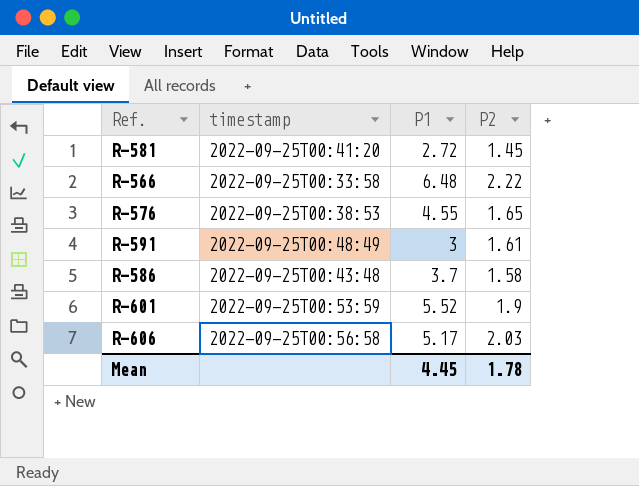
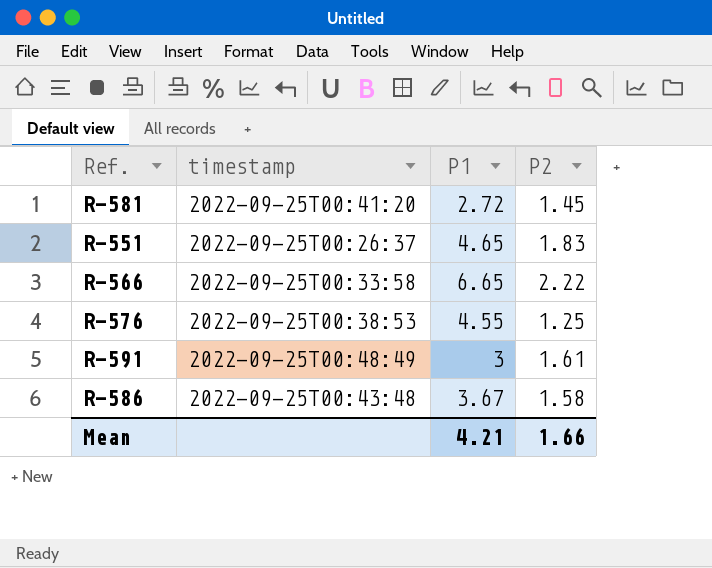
row R-601: 2022-09-25T00:53:59 | 5.52 | 1.9 -> none
row R-606: 2022-09-25T00:56:58 | 5.17 | 2.03 -> none
row R-551: none -> 2022-09-25T00:26:37 | 4.65 | 1.83
R-566 | P1: 6.48 -> 6.65
R-576 | P2: 1.65 -> 1.25
R-586 | P1: 3.7 -> 3.67
Mean | P1: 4.45 -> 4.21
Mean | P2: 1.78 -> 1.66

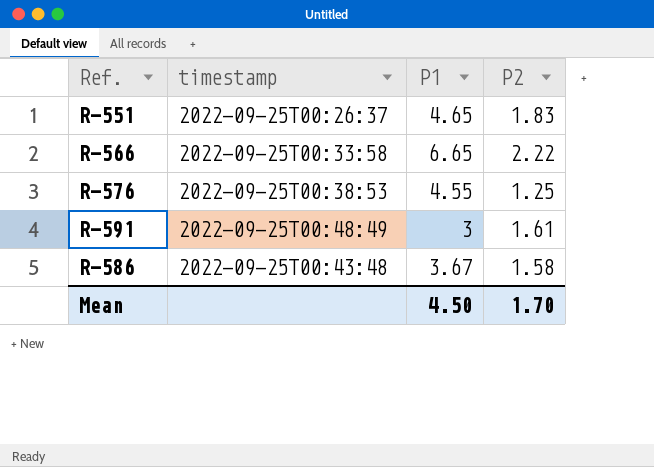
row R-581: 2022-09-25T00:41:20 | 2.72 | 1.45 -> none
Mean | P1: 4.21 -> 4.50
Mean | P2: 1.66 -> 1.70

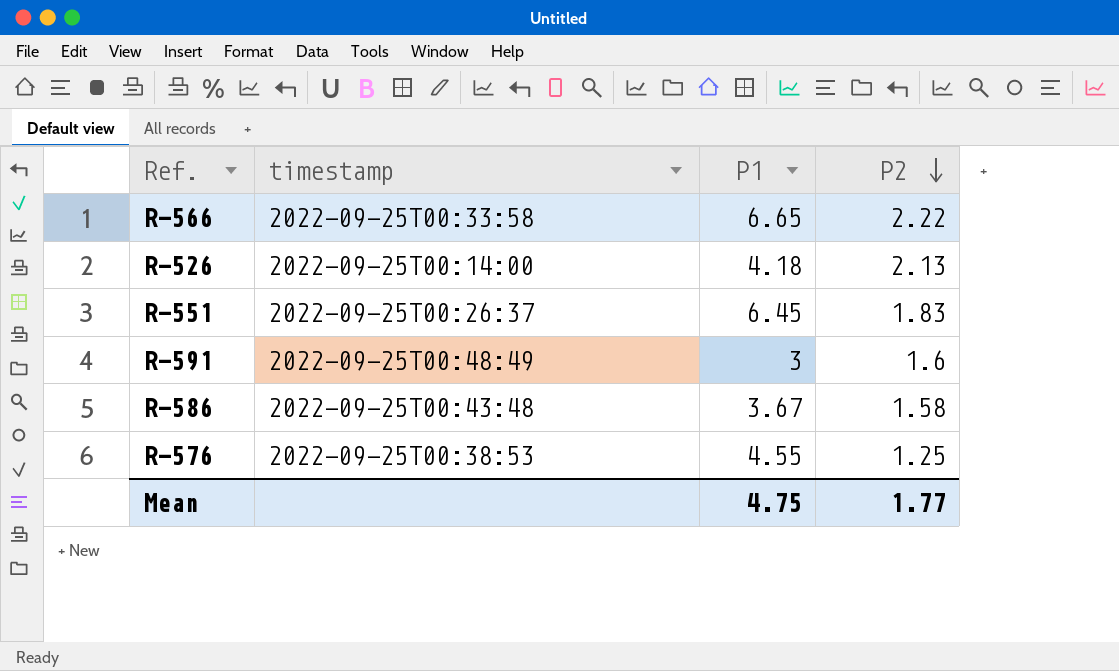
row order: none -> P2 descending
row R-526: none -> 2022-09-25T00:14:00 | 4.18 | 2.13
R-551 | P1: 4.65 -> 6.45
R-591 | P2: 1.61 -> 1.6
Mean | P1: 4.50 -> 4.75
Mean | P2: 1.70 -> 1.77

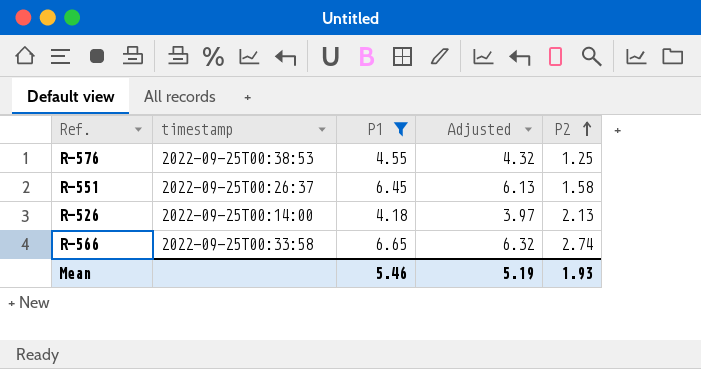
filter: none -> P1 >= 4.18
row order: P2 descending -> P2 ascending
column Adjusted | formula: none -> [P1] * 0.95
R-551 | P2: 1.83 -> 1.58
R-566 | P2: 2.22 -> 2.74
Mean | P1: 4.75 -> 5.46
Mean | P2: 1.77 -> 1.93

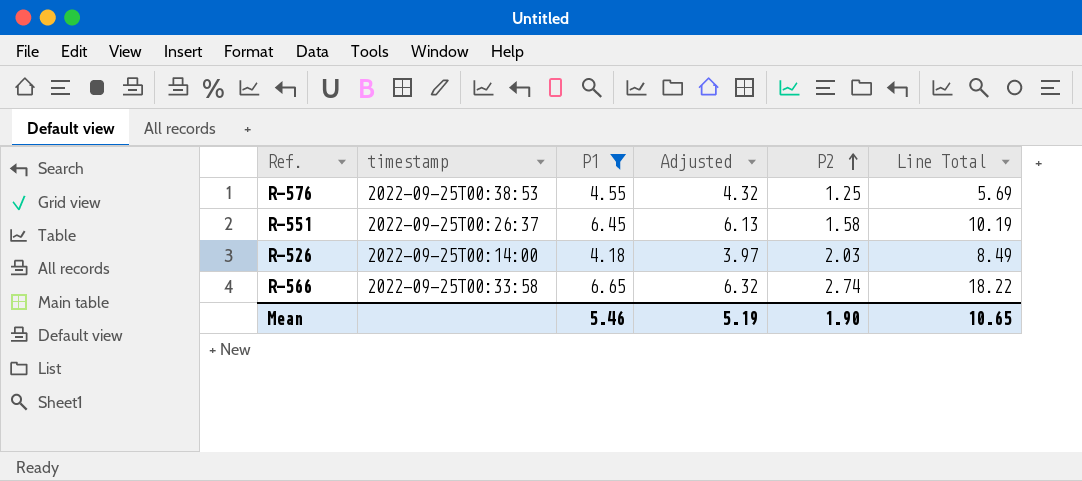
column Line Total | formula: none -> [P1] * [P2]
R-526 | P2: 2.13 -> 2.03
Mean | P2: 1.93 -> 1.90

